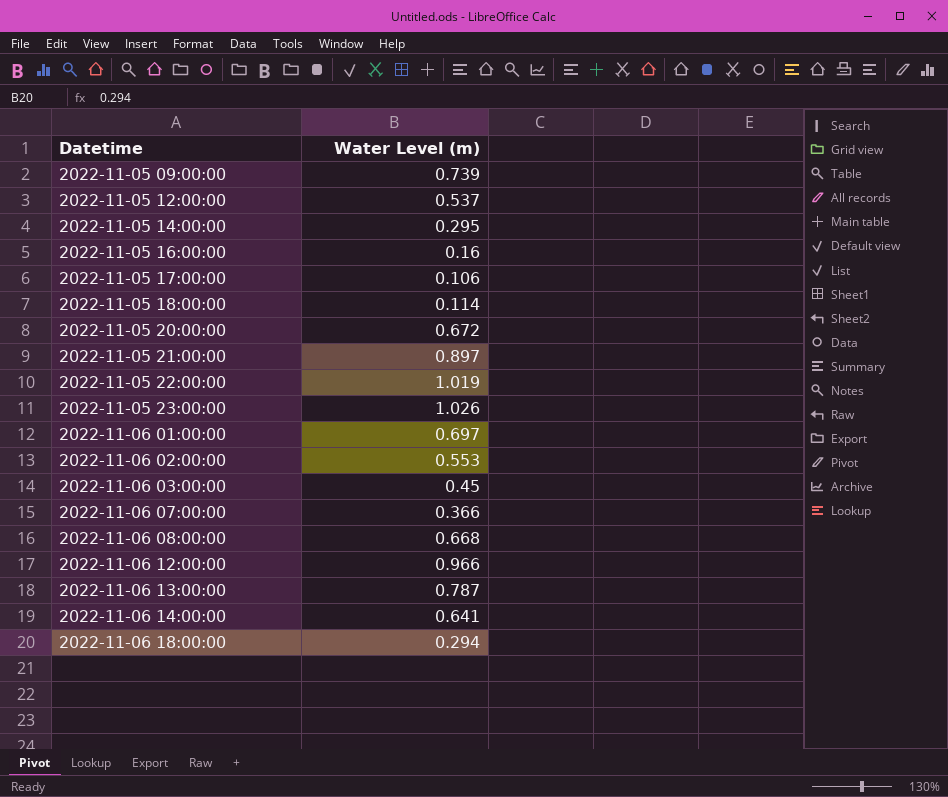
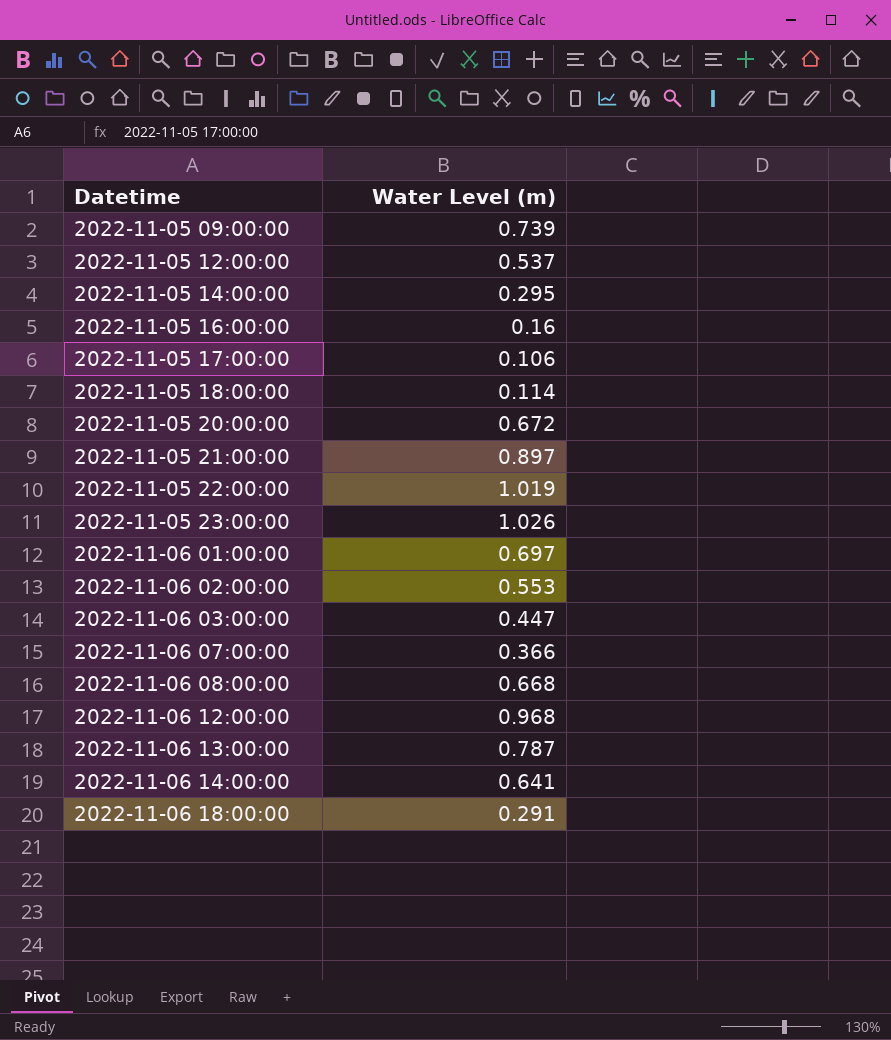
2022-11-06 03:00:00 | Water Level (m): 0.45 -> 0.447
2022-11-06 12:00:00 | Water Level (m): 0.966 -> 0.968
2022-11-06 18:00:00 | Water Level (m): 0.294 -> 0.291

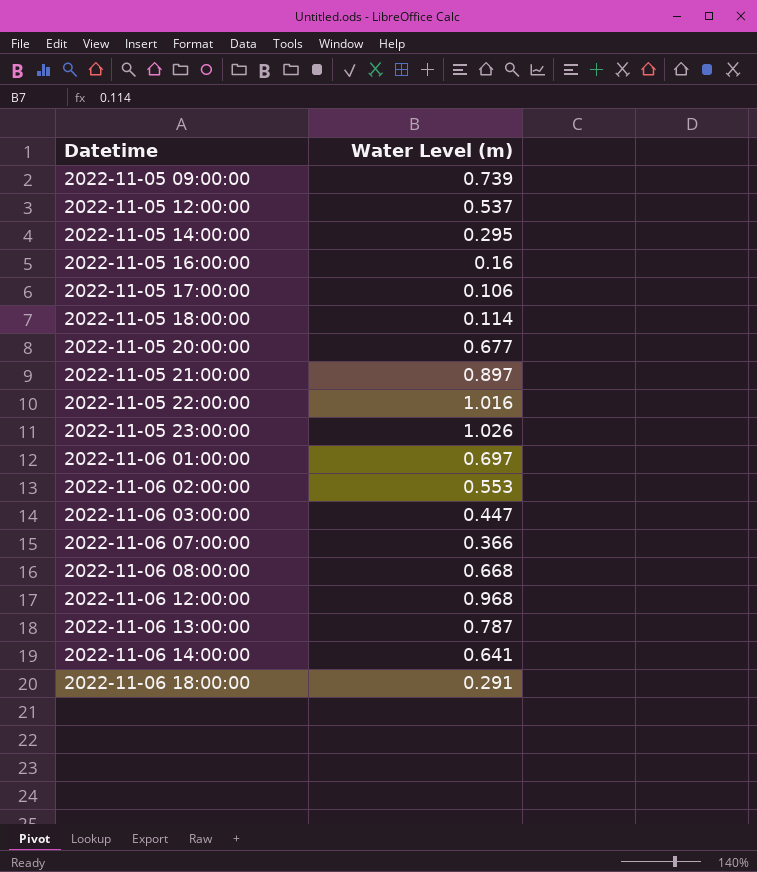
2022-11-05 20:00:00 | Water Level (m): 0.672 -> 0.677
2022-11-05 22:00:00 | Water Level (m): 1.019 -> 1.016

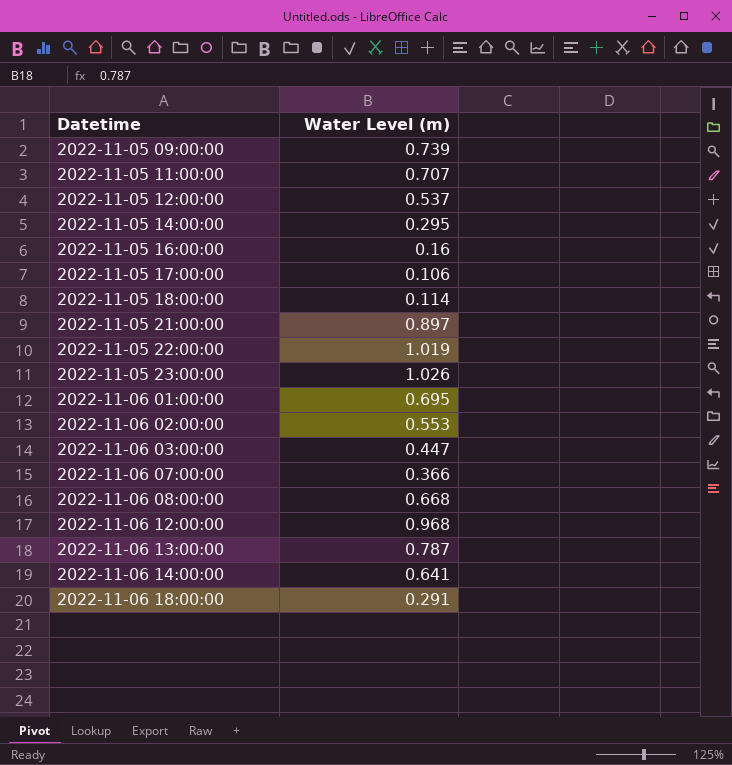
row 2022-11-05 20:00:00: 0.677 -> none
row 2022-11-05 11:00:00: none -> 0.707
2022-11-05 22:00:00 | Water Level (m): 1.016 -> 1.019
2022-11-06 01:00:00 | Water Level (m): 0.697 -> 0.695

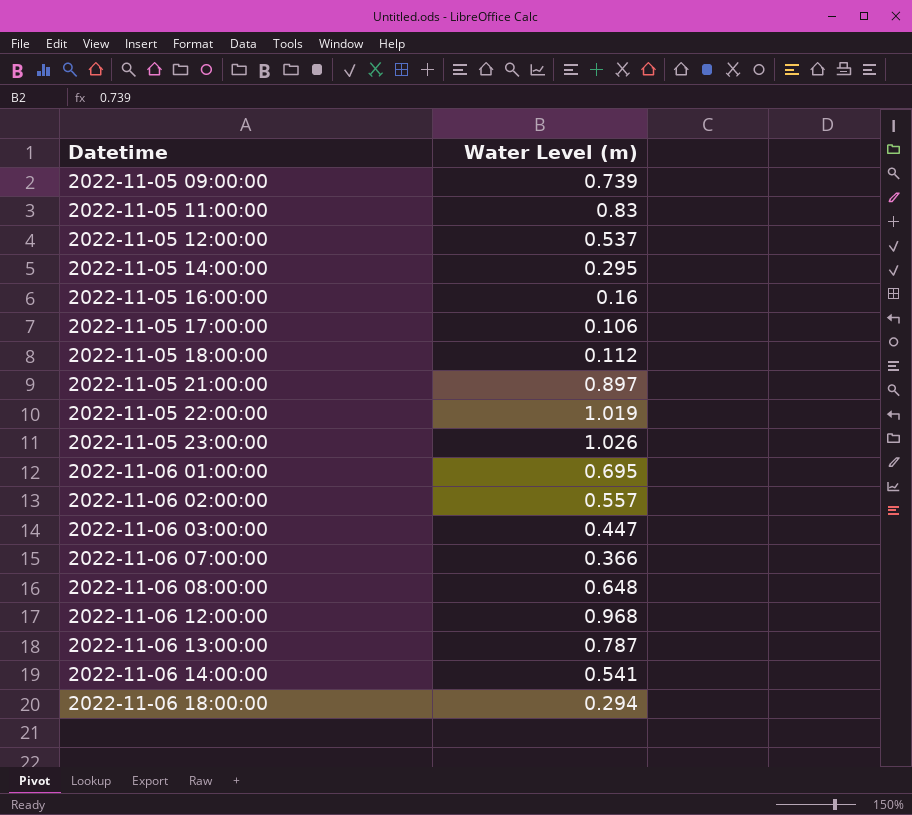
2022-11-05 11:00:00 | Water Level (m): 0.707 -> 0.83
2022-11-05 18:00:00 | Water Level (m): 0.114 -> 0.112
2022-11-06 02:00:00 | Water Level (m): 0.553 -> 0.557
2022-11-06 08:00:00 | Water Level (m): 0.668 -> 0.648
2022-11-06 14:00:00 | Water Level (m): 0.641 -> 0.541
2022-11-06 18:00:00 | Water Level (m): 0.291 -> 0.294

